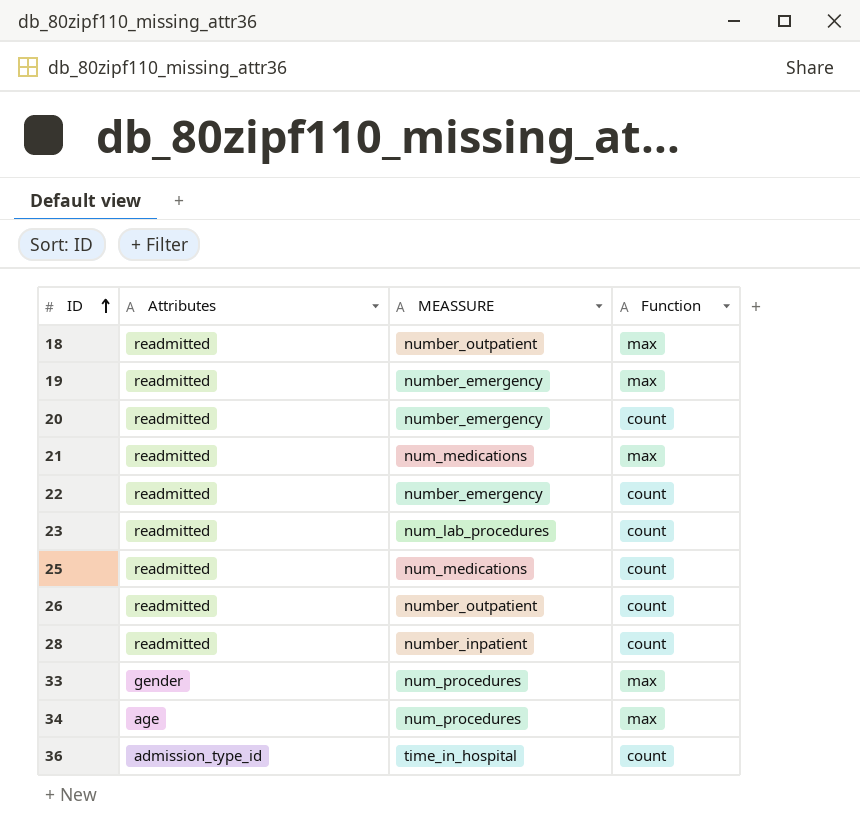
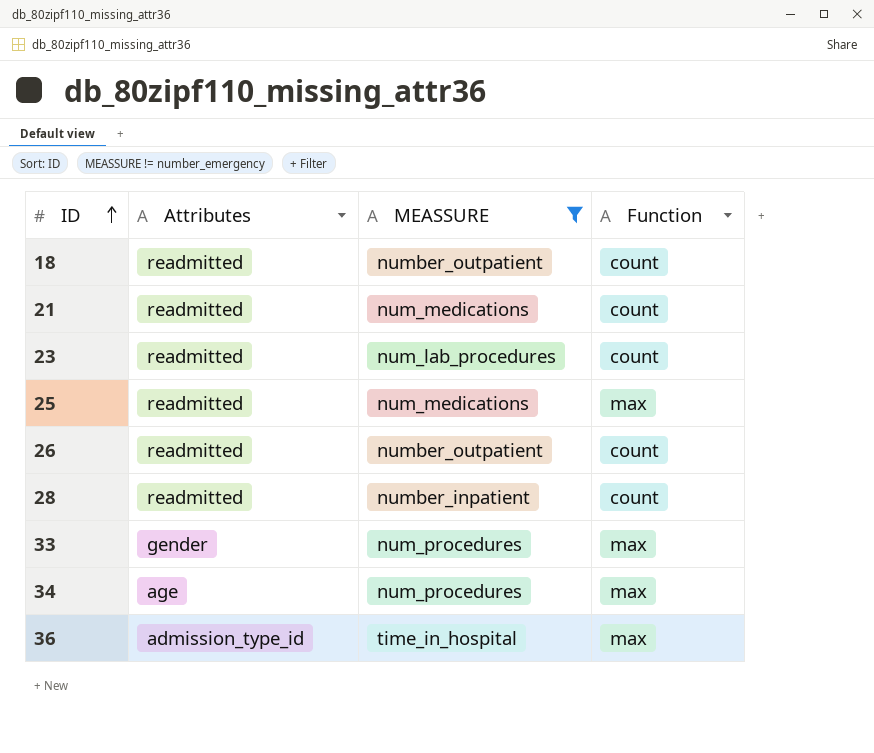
filter: none -> MEASSURE != number_emergency
18 | Function: max -> count
21 | Function: max -> count
25 | Function: count -> max
36 | Function: count -> max

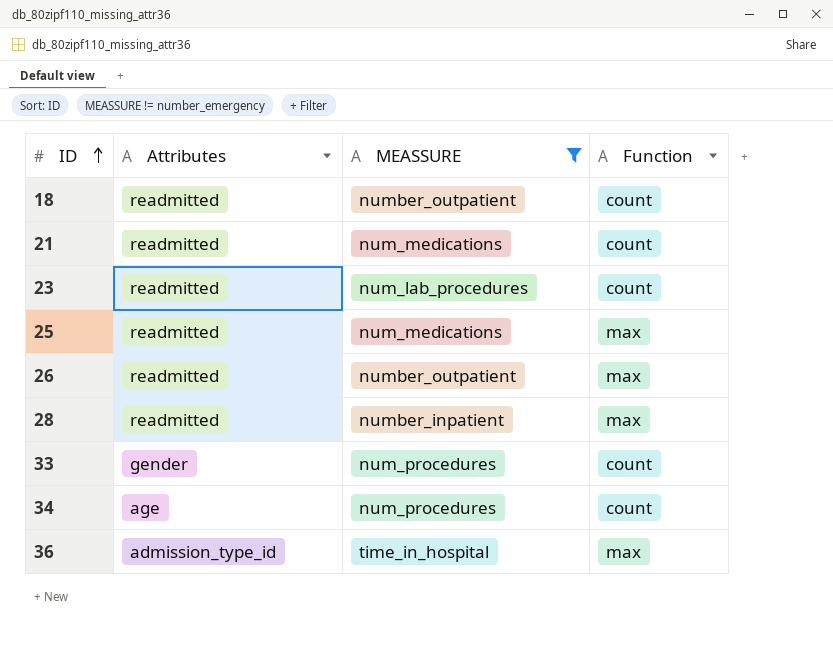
26 | Function: count -> max
28 | Function: count -> max
33 | Function: max -> count
34 | Function: max -> count

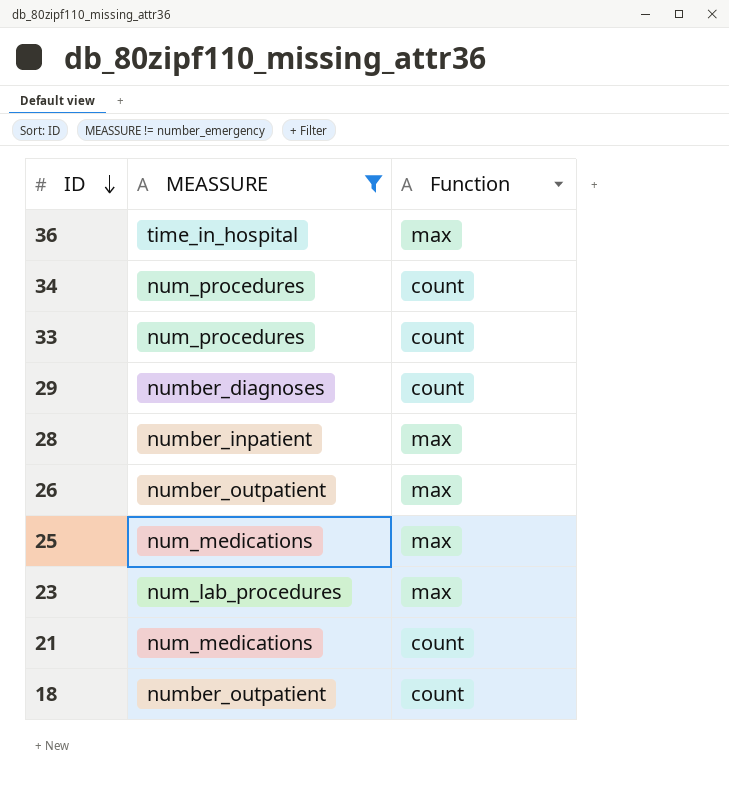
row order: ID ascending -> ID descending
column Attributes | position: 2 -> none
row 29: none -> number_diagnoses | count
23 | Function: count -> max

